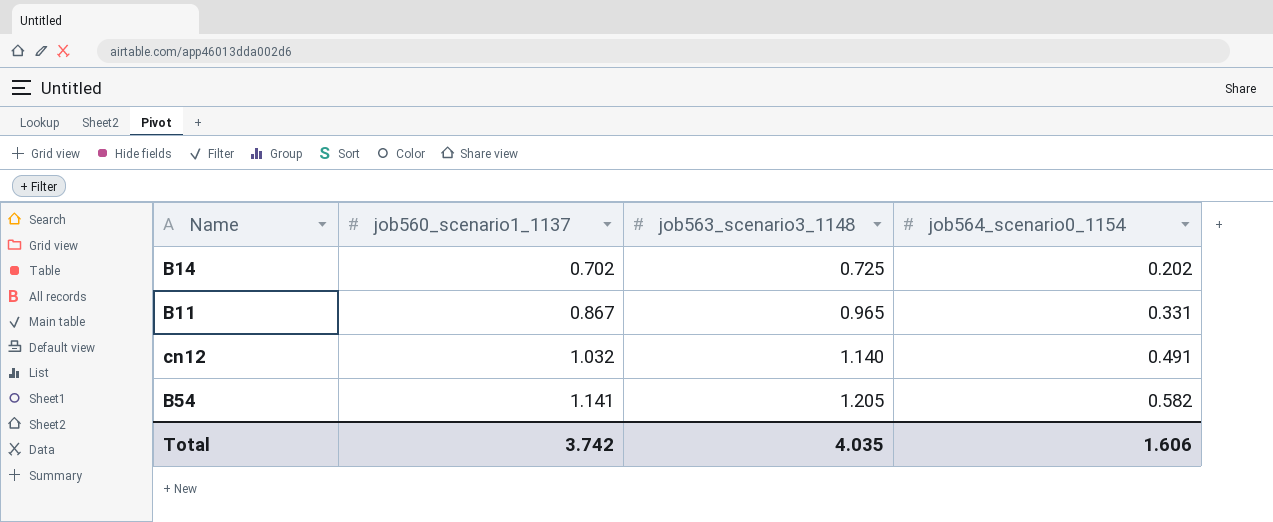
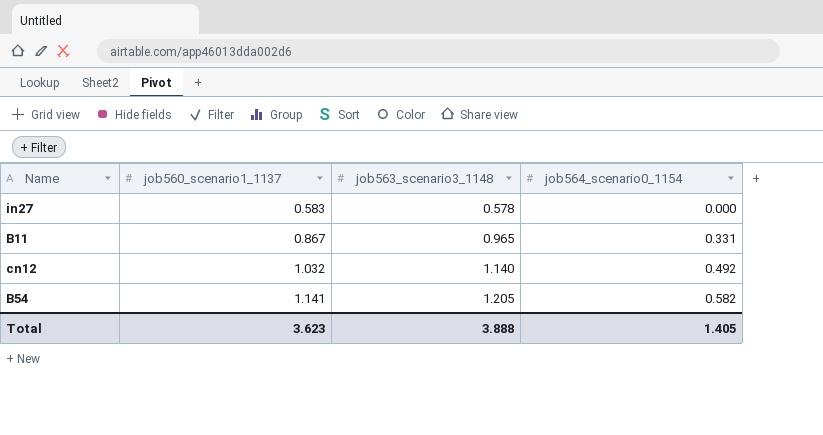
row B14: 0.702 | 0.725 | 0.202 -> none
row in27: none -> 0.583 | 0.578 | 0.000
cn12 | job564_scenario0_1154: 0.491 -> 0.492
Total | job560_scenario1_1137: 3.742 -> 3.623
Total | job563_scenario3_1148: 4.035 -> 3.888
Total | job564_scenario0_1154: 1.606 -> 1.405

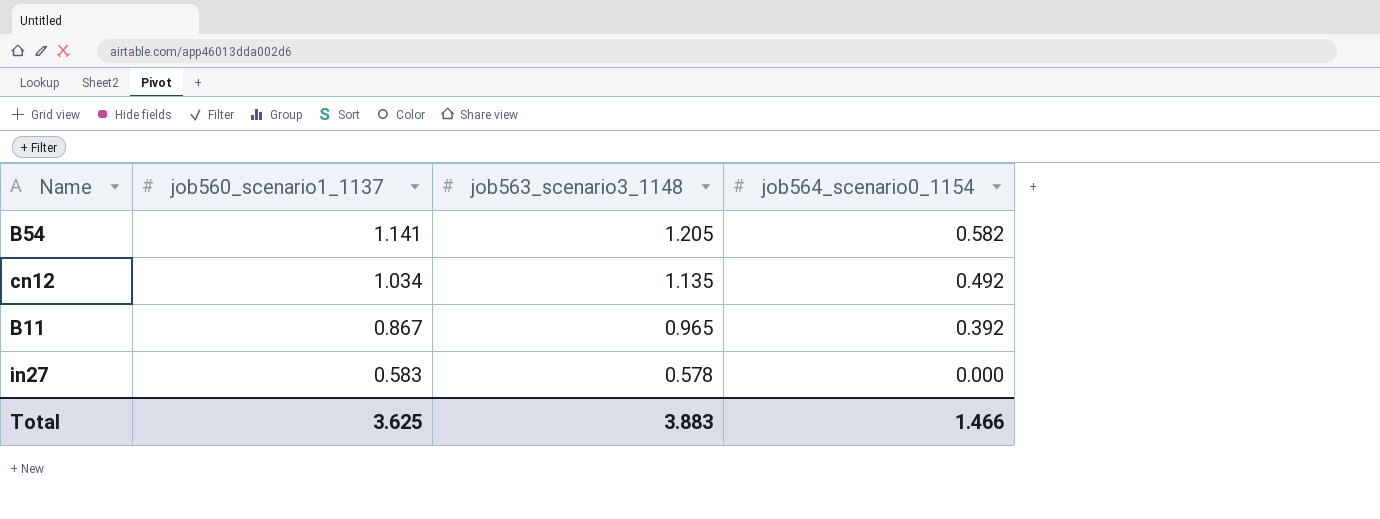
row order: job560_scenario1_1137 ascending -> job560_scenario1_1137 descending
cn12 | job560_scenario1_1137: 1.032 -> 1.034
cn12 | job563_scenario3_1148: 1.140 -> 1.135
B11 | job564_scenario0_1154: 0.331 -> 0.392
Total | job560_scenario1_1137: 3.623 -> 3.625
Total | job563_scenario3_1148: 3.888 -> 3.883
Total | job564_scenario0_1154: 1.405 -> 1.466

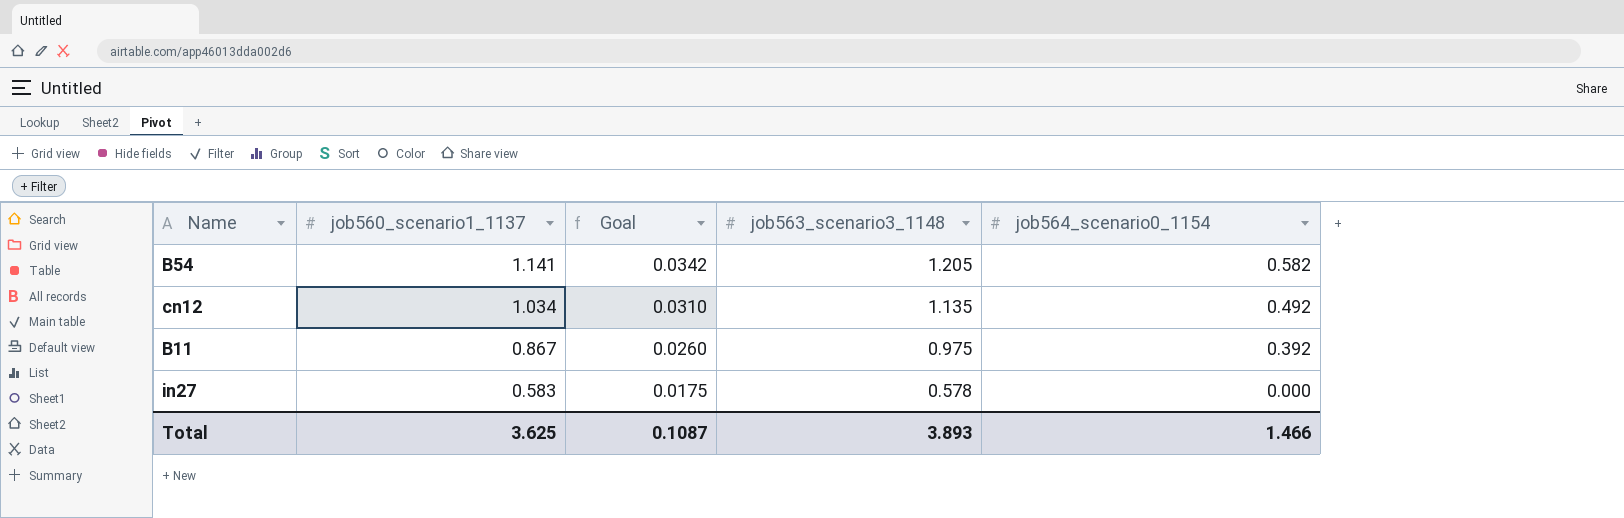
column Goal | formula: none -> [job560_scenario1_1137] * 0.03
B11 | job563_scenario3_1148: 0.965 -> 0.975
Total | job563_scenario3_1148: 3.883 -> 3.893

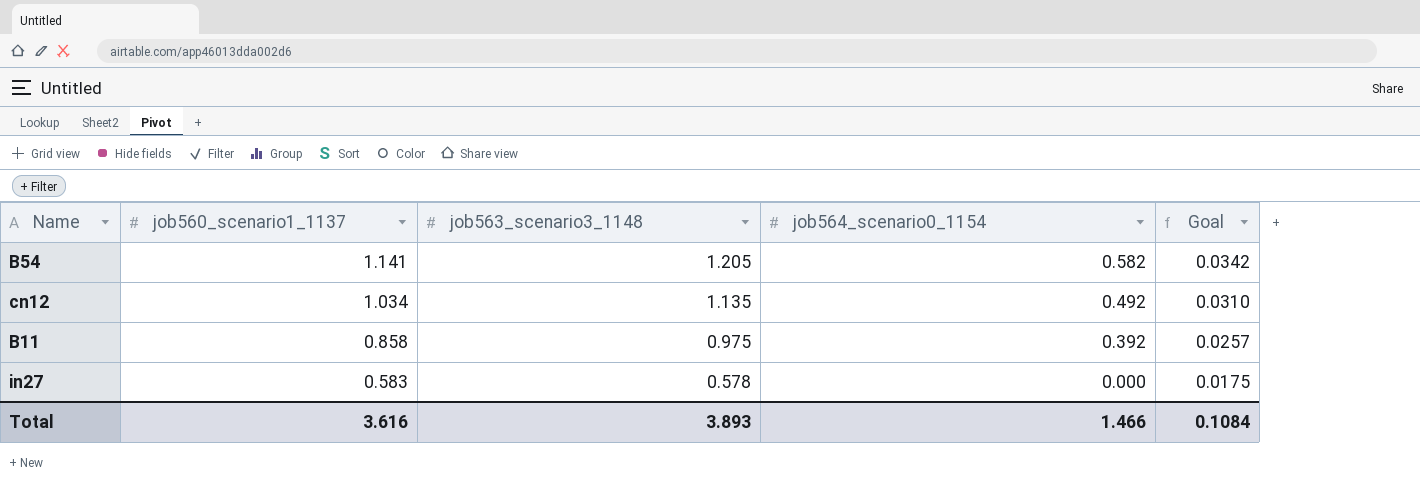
column Goal | position: 3 -> 5
B11 | job560_scenario1_1137: 0.867 -> 0.858
B11 | Goal: 0.0260 -> 0.0257
Total | job560_scenario1_1137: 3.625 -> 3.616
Total | Goal: 0.1087 -> 0.1084

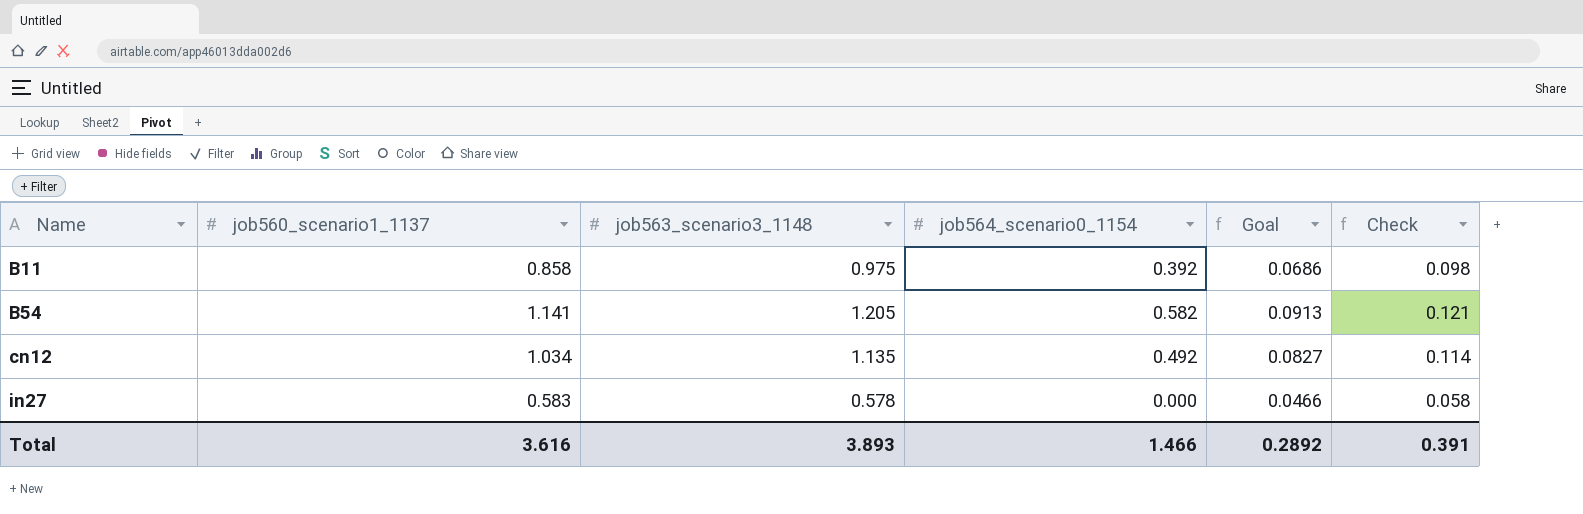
row order: job560_scenario1_1137 descending -> Name ascending
column Goal | formula: [job560_scenario1_1137] * 0.03 -> [job560_scenario1_1137] * 0.08
column Check | formula: none -> [job563_scenario3_1148] * 0.1
Total | Goal: 0.1084 -> 0.2892

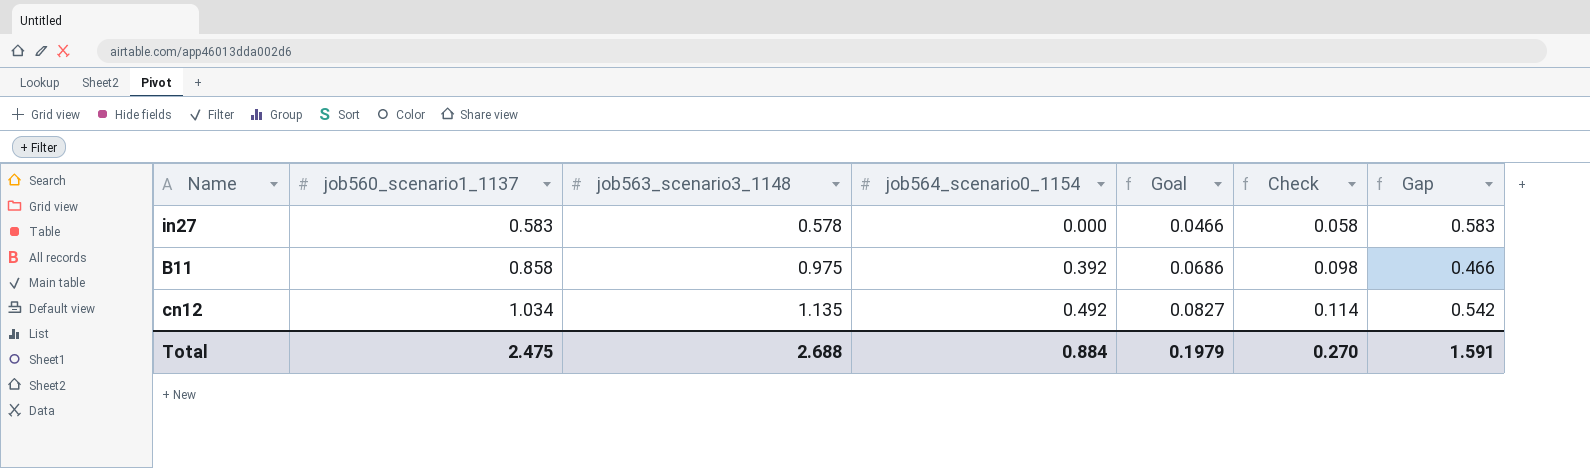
row order: Name ascending -> job560_scenario1_1137 ascending
column Gap | formula: none -> [job560_scenario1_1137] - [job564_scenario0_1154]
row B54: 1.141 | 1.205 | 0.582 | 0.0913 | 0.121 -> none
Total | job560_scenario1_1137: 3.616 -> 2.475
Total | job563_scenario3_1148: 3.893 -> 2.688
Total | job564_scenario0_1154: 1.466 -> 0.884
Total | Goal: 0.2892 -> 0.1979
Total | Check: 0.391 -> 0.270

